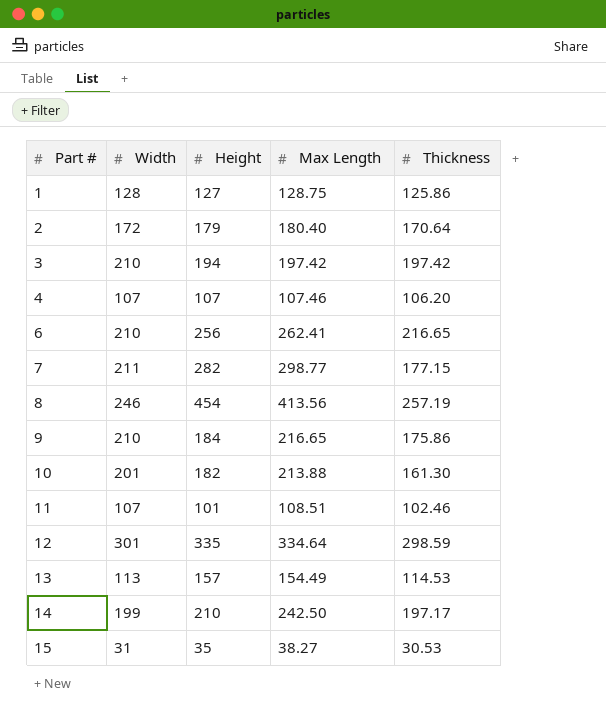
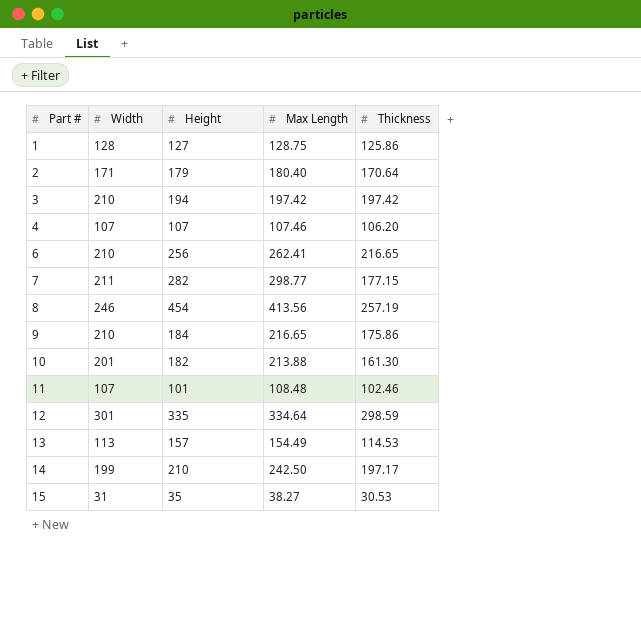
2 | Width: 172 -> 171
11 | Max Length: 108.51 -> 108.48

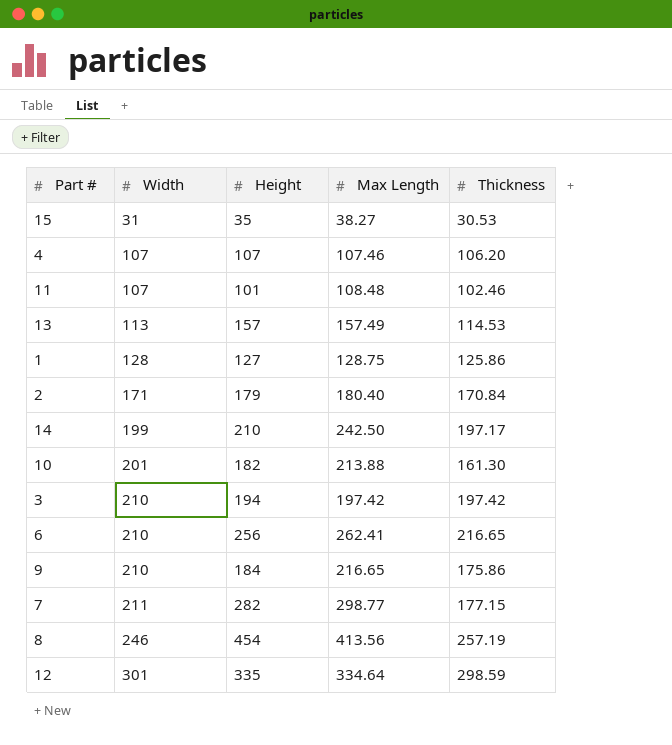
row order: Part # ascending -> Width ascending
13 | Max Length: 154.49 -> 157.49
2 | Thickness: 170.64 -> 170.84

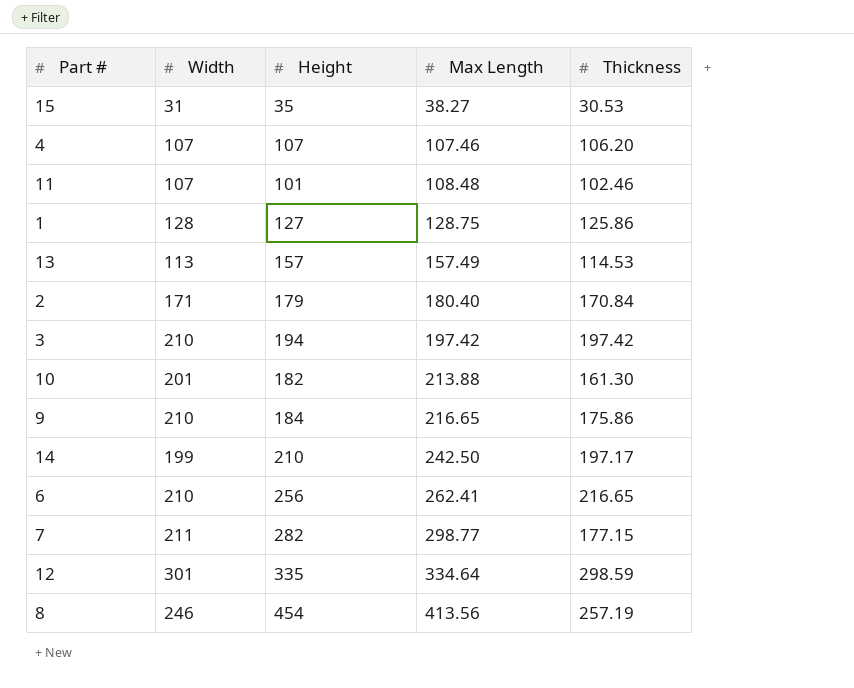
row order: Width ascending -> Max Length ascending

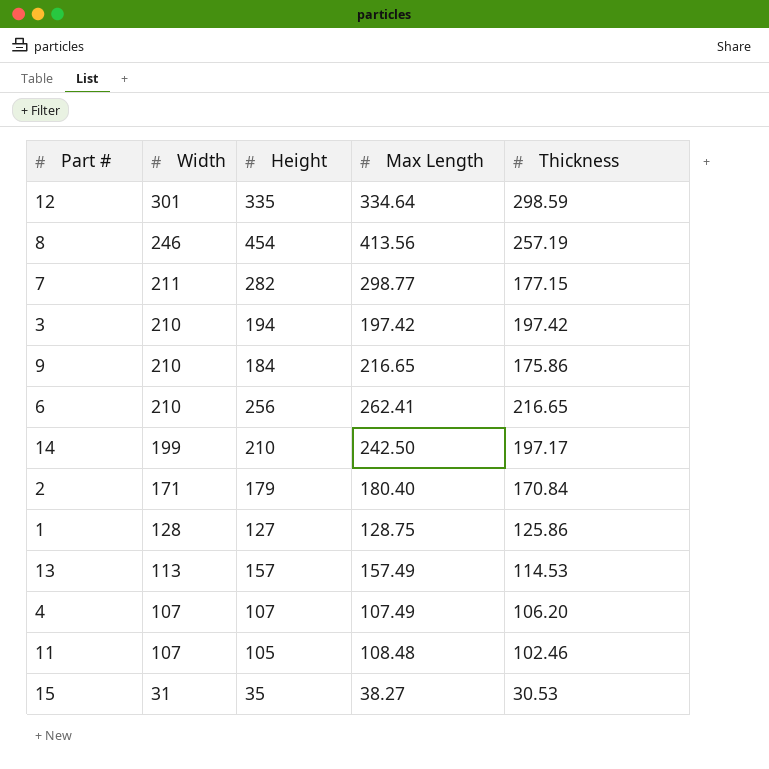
row order: Max Length ascending -> Width descending
row 10: 201 | 182 | 213.88 | 161.30 -> none
4 | Max Length: 107.46 -> 107.49
11 | Height: 101 -> 105

